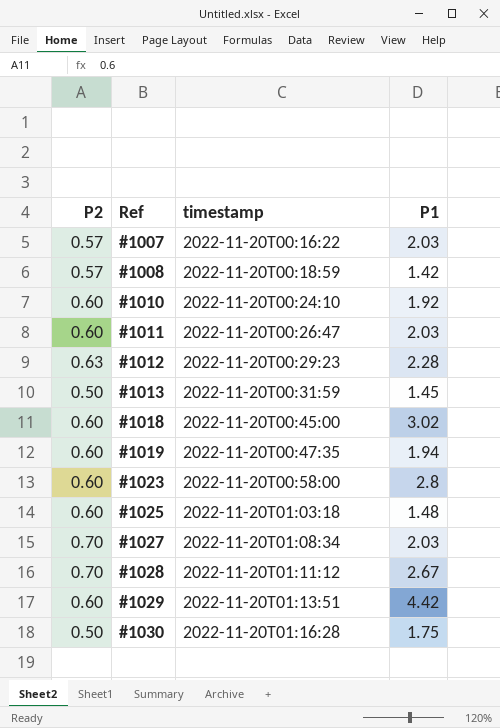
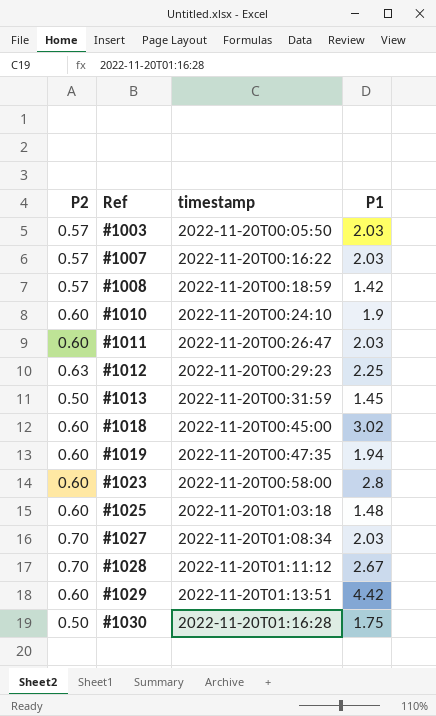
row #1003: none -> 0.57 | 2022-11-20T00:05:50 | 2.03
#1010 | P1: 1.92 -> 1.9
#1012 | P1: 2.28 -> 2.25

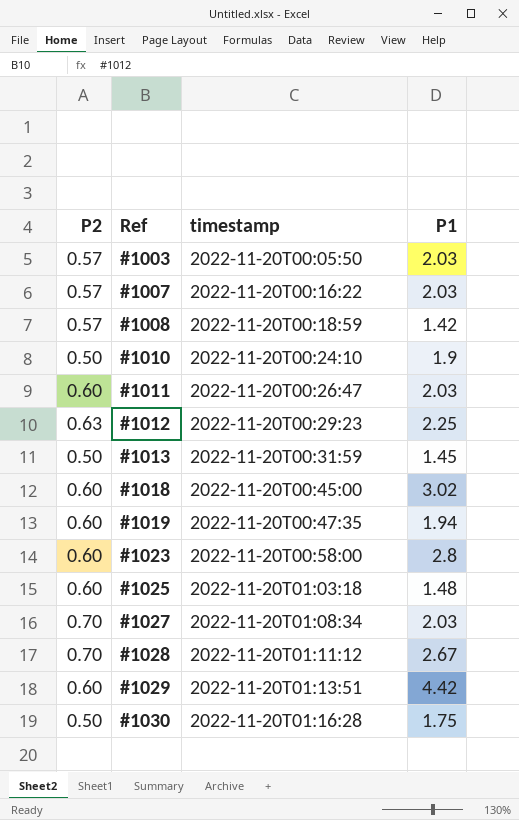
#1010 | P2: 0.60 -> 0.50

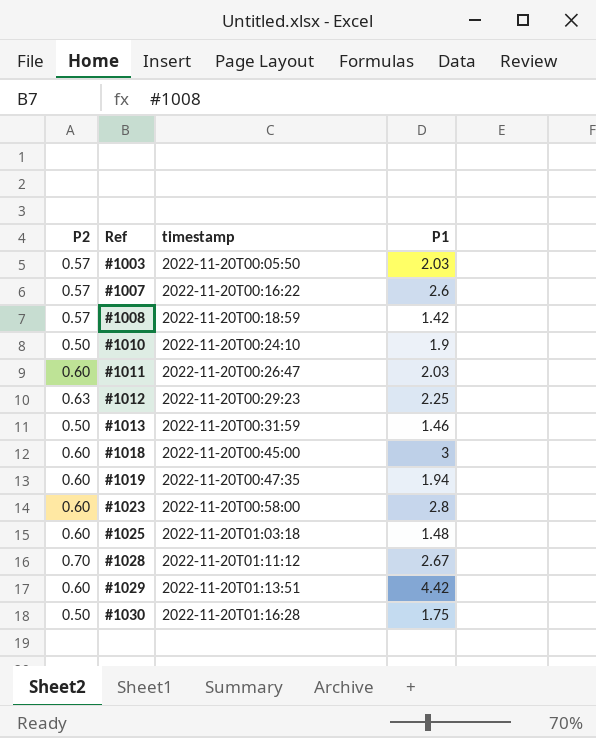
row #1027: 0.70 | 2022-11-20T01:08:34 | 2.03 -> none
#1007 | P1: 2.03 -> 2.6
#1013 | P1: 1.45 -> 1.46
#1018 | P1: 3.02 -> 3

